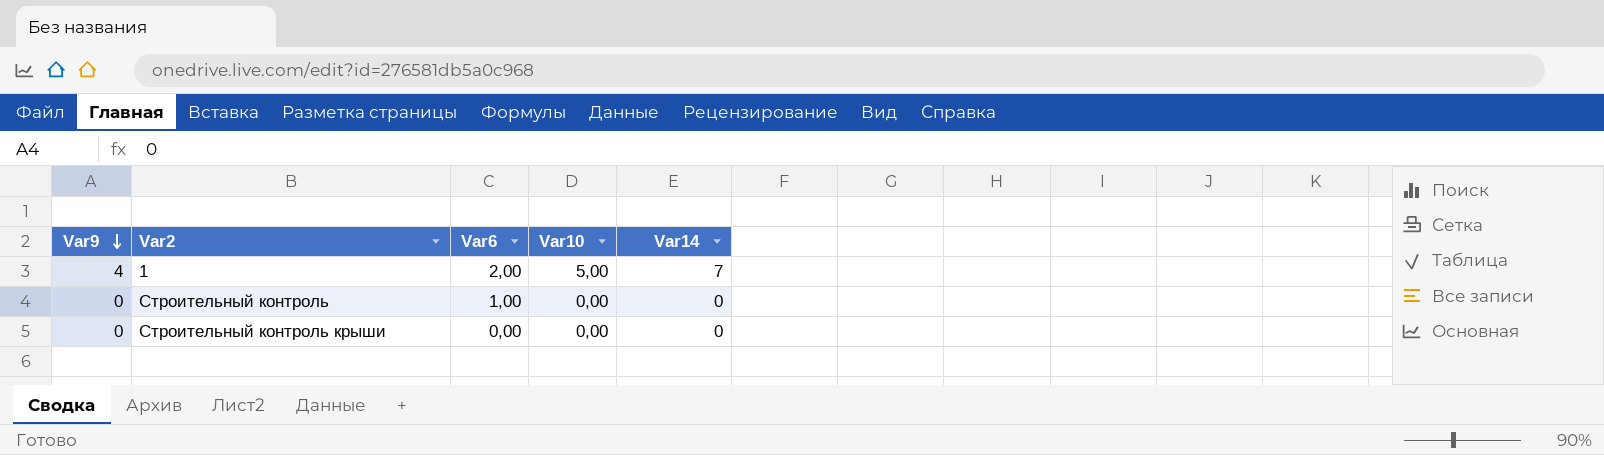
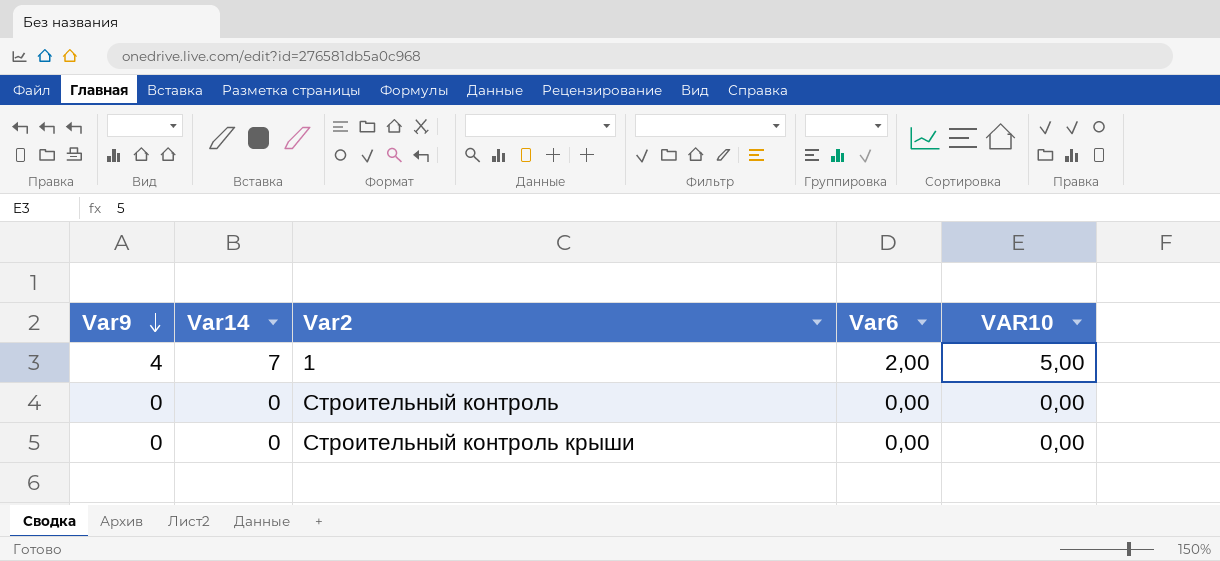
column Var14 | position: 5 -> 2
column name: Var10 -> VAR10
Строительный контроль | Var6: 1,00 -> 0,00

